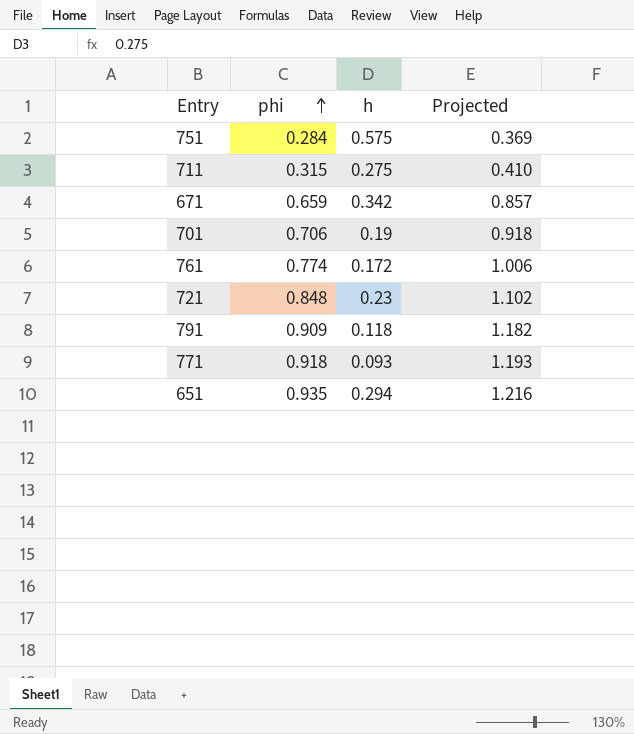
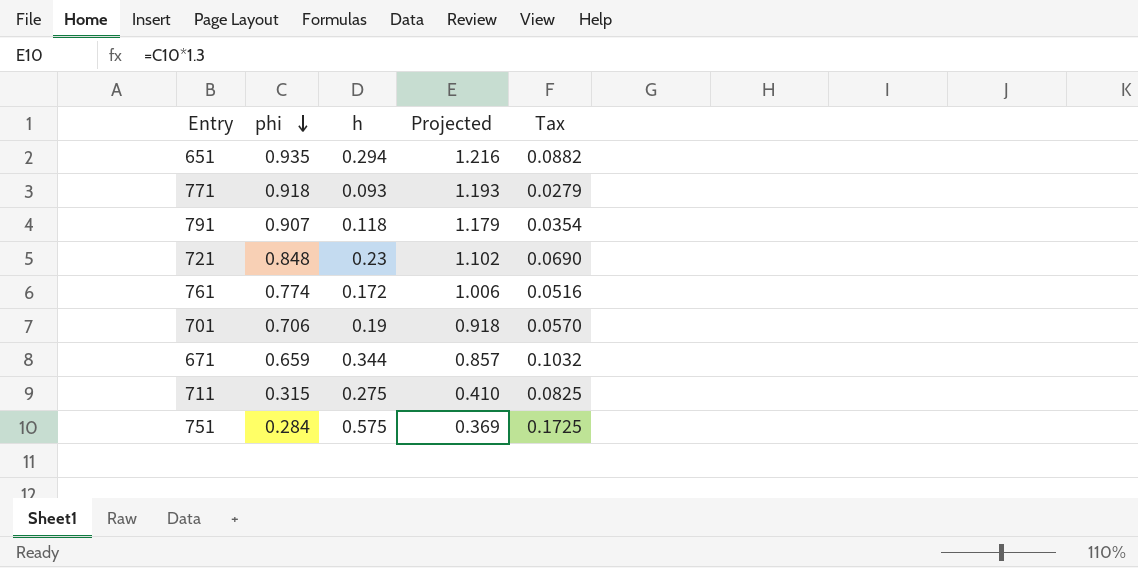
row order: phi ascending -> phi descending
column Tax | formula: none -> [h] * 0.3
791 | phi: 0.909 -> 0.907
791 | Projected: 1.182 -> 1.179
671 | h: 0.342 -> 0.344

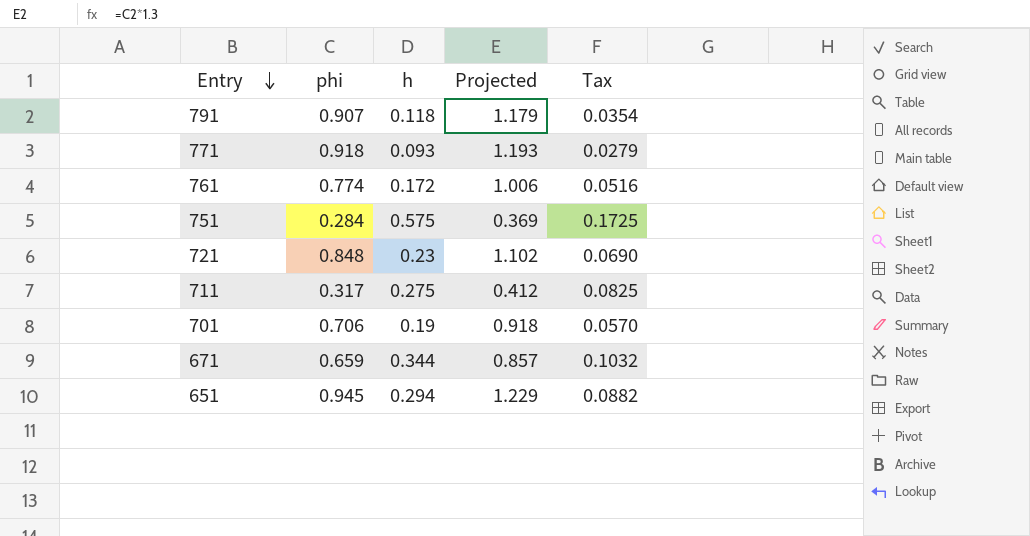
row order: phi descending -> Entry descending
711 | phi: 0.315 -> 0.317
711 | Projected: 0.410 -> 0.412
651 | phi: 0.935 -> 0.945
651 | Projected: 1.216 -> 1.229

